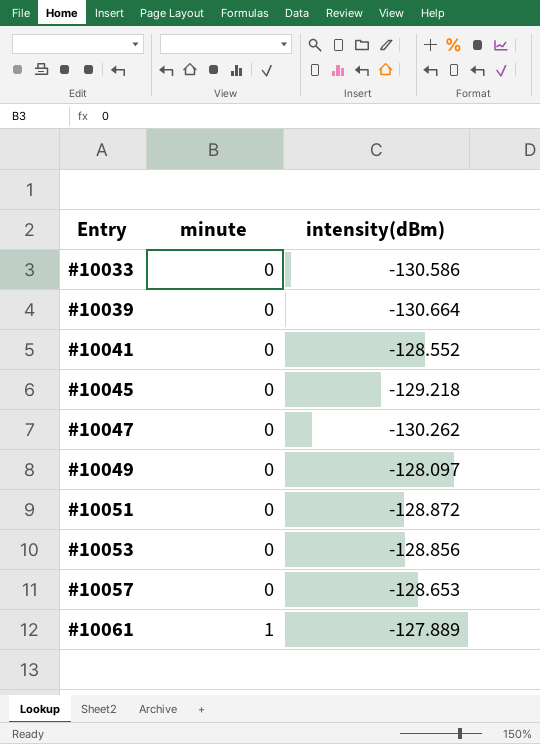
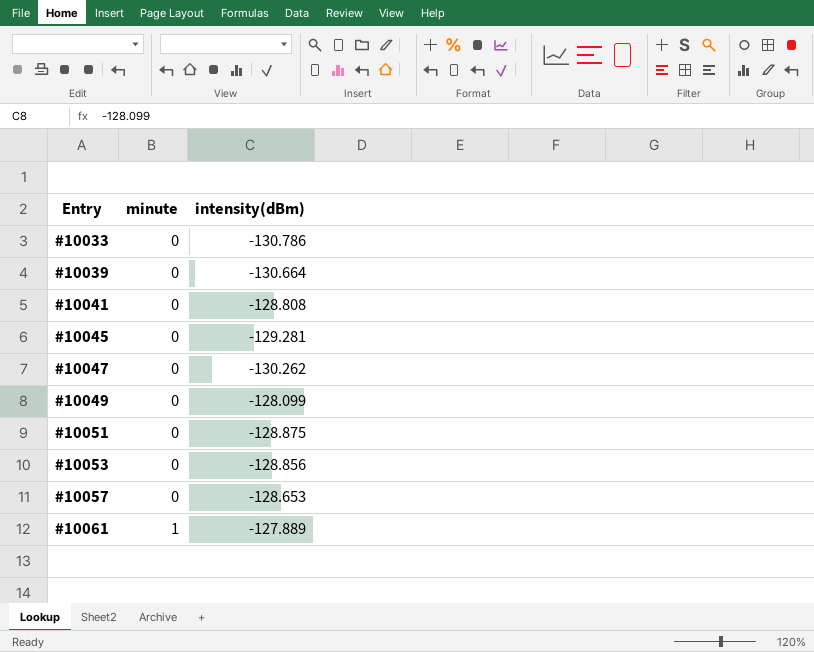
#10033 | intensity(dBm): -130.586 -> -130.786
#10041 | intensity(dBm): -128.552 -> -128.808
#10045 | intensity(dBm): -129.218 -> -129.281
#10049 | intensity(dBm): -128.097 -> -128.099
#10051 | intensity(dBm): -128.872 -> -128.875

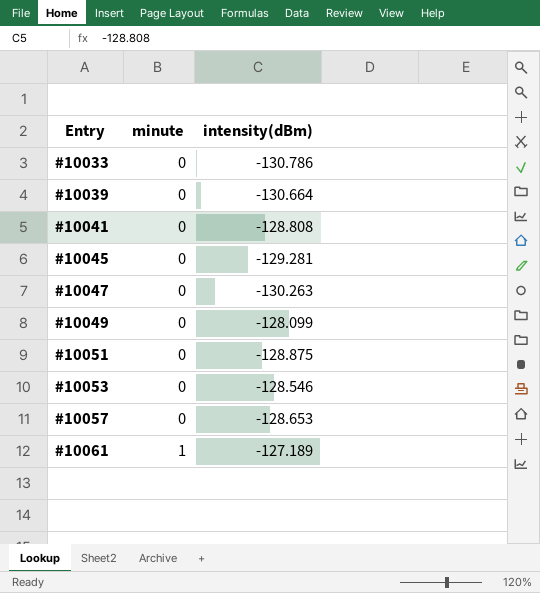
#10047 | intensity(dBm): -130.262 -> -130.263
#10053 | intensity(dBm): -128.856 -> -128.546
#10061 | intensity(dBm): -127.889 -> -127.189

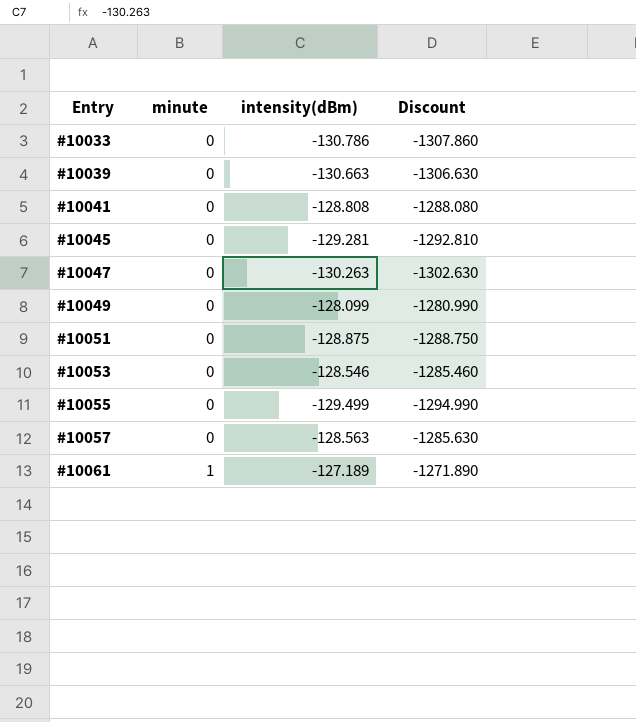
column Discount | formula: none -> [intensity(dBm)] * 10
#10039 | intensity(dBm): -130.664 -> -130.663
row #10055: none -> 0 | -129.499 | -1294.990
#10057 | intensity(dBm): -128.653 -> -128.563

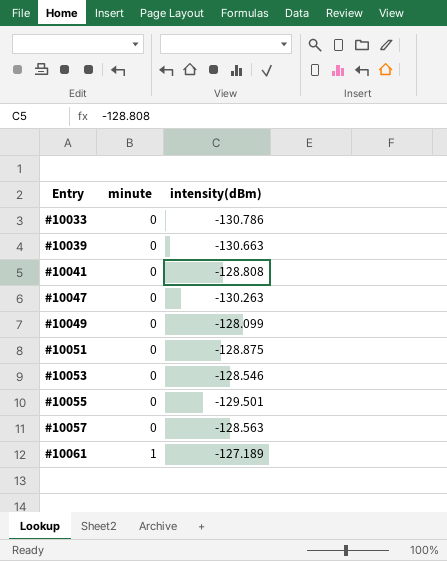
column Discount | formula: [intensity(dBm)] * 10 -> none
row #10045: 0 | -129.281 | -1292.810 -> none
#10055 | intensity(dBm): -129.499 -> -129.501

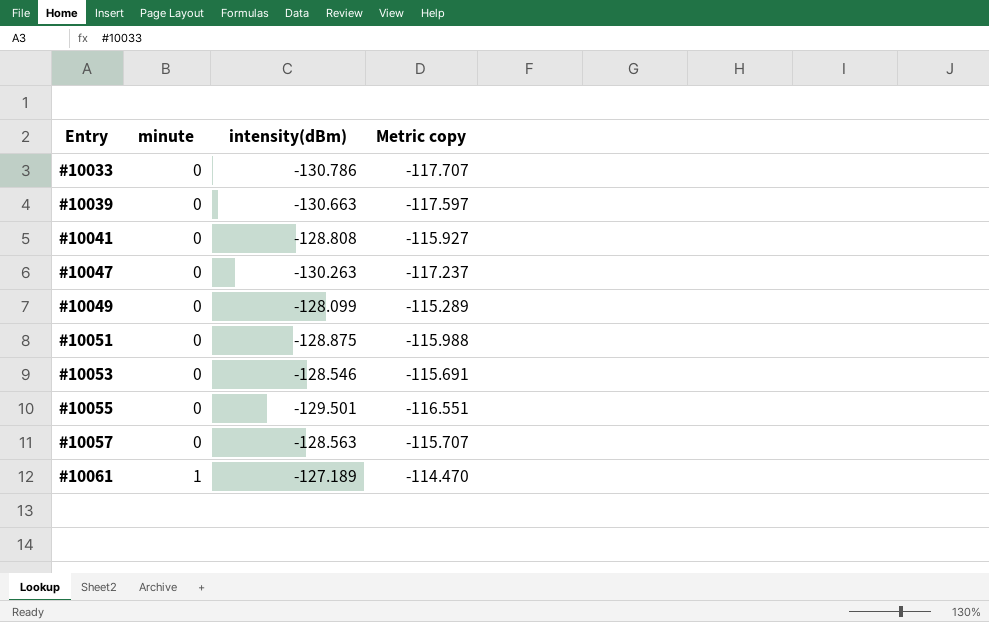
column Metric copy | formula: none -> [intensity(dBm)] * 0.9

